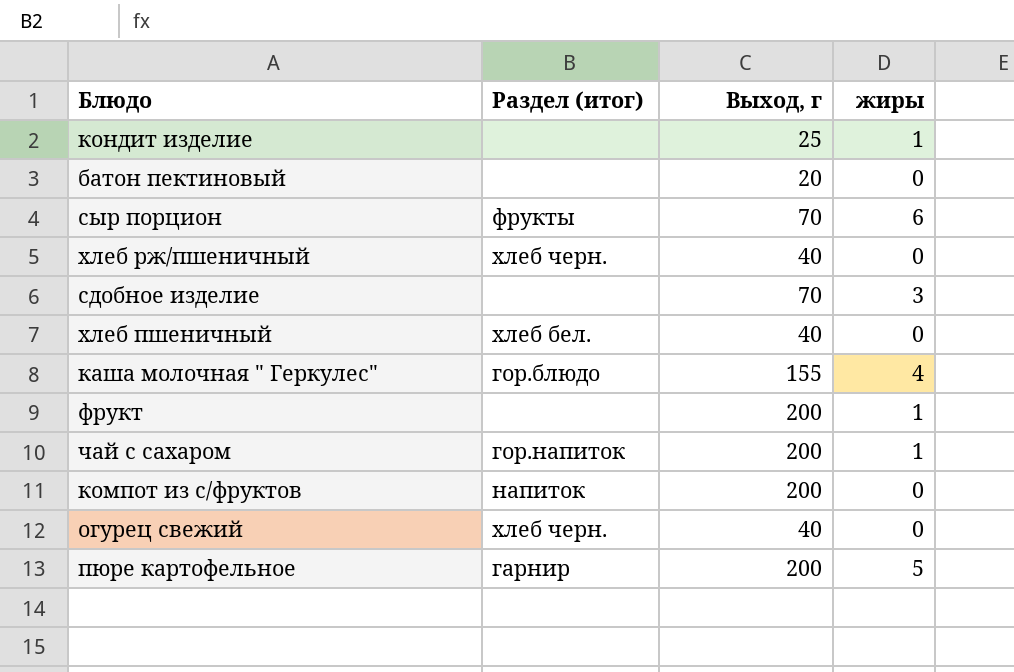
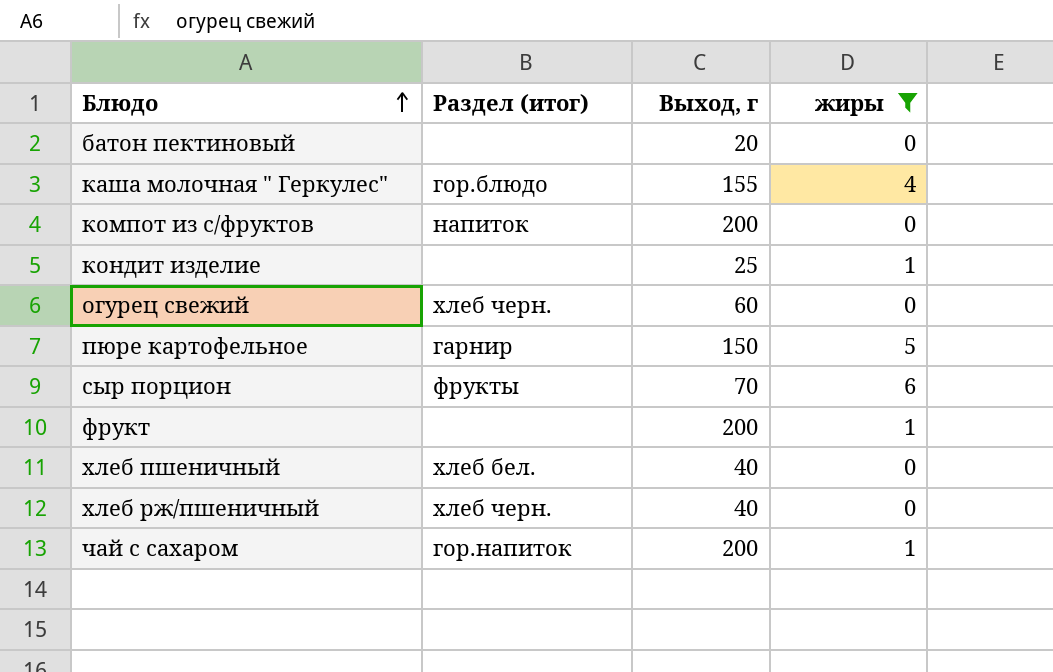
filter: none -> жиры != 3
row order: none -> Блюдо ascending
огурец свежий | Выход, г: 40 -> 60
пюре картофельное | Выход, г: 200 -> 150

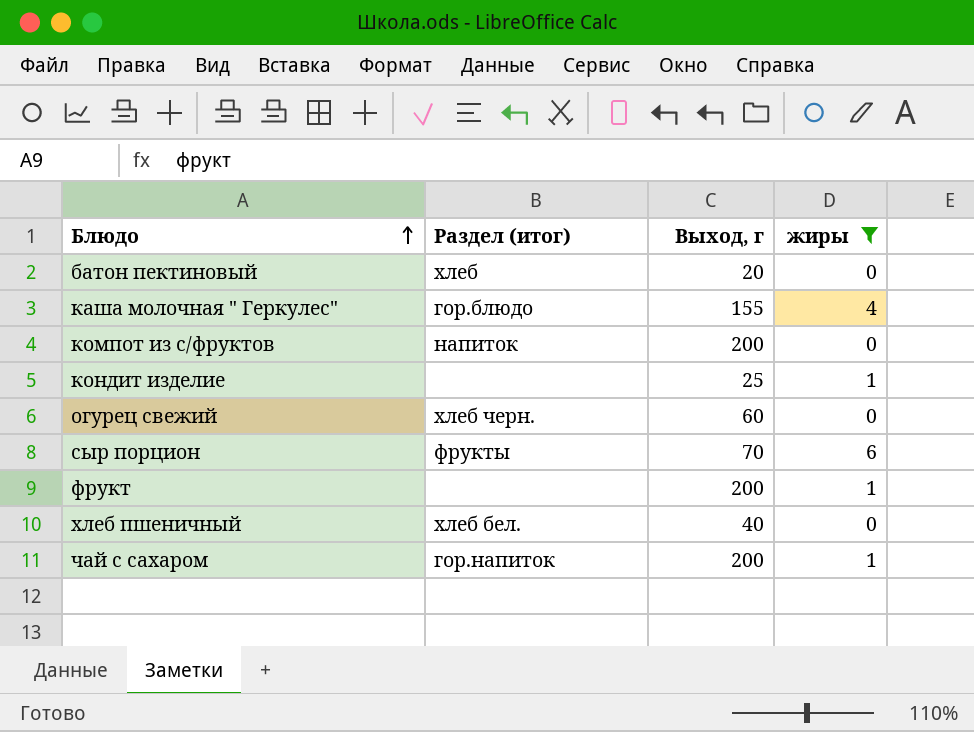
row пюре картофельное: гарнир | 150 | 5 -> none
row хлеб рж/пшеничный: хлеб черн. | 40 | 0 -> none
батон пектиновый | Раздел (итог): none -> хлеб

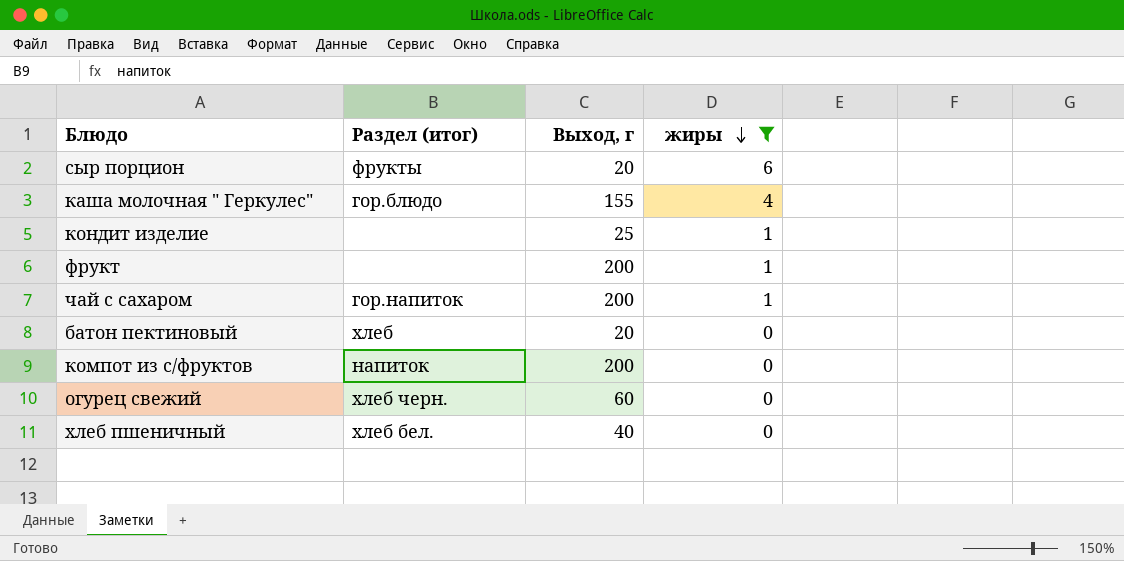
row order: Блюдо ascending -> жиры descending
сыр порцион | Выход, г: 70 -> 20

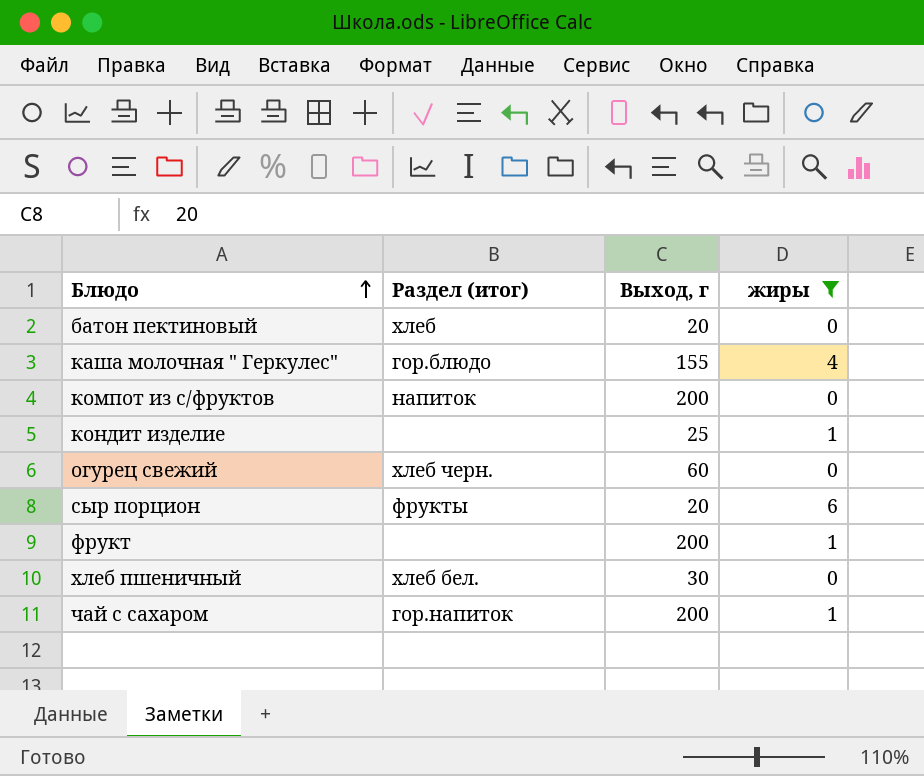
row order: жиры descending -> Блюдо ascending
хлеб пшеничный | Выход, г: 40 -> 30

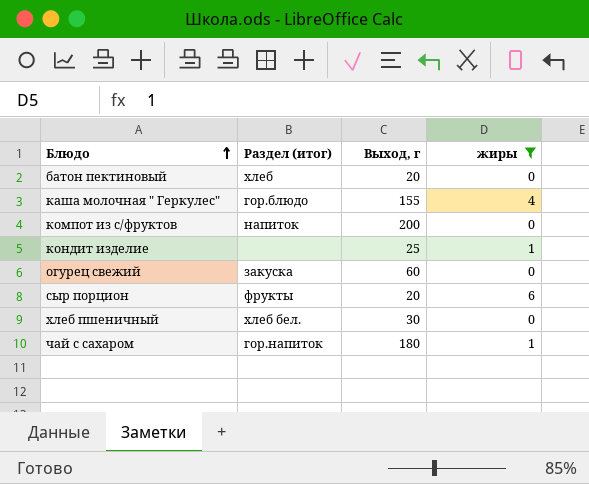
row фрукт: none | 200 | 1 -> none
огурец свежий | Раздел (итог): хлеб черн. -> закуска
чай с сахаром | Выход, г: 200 -> 180

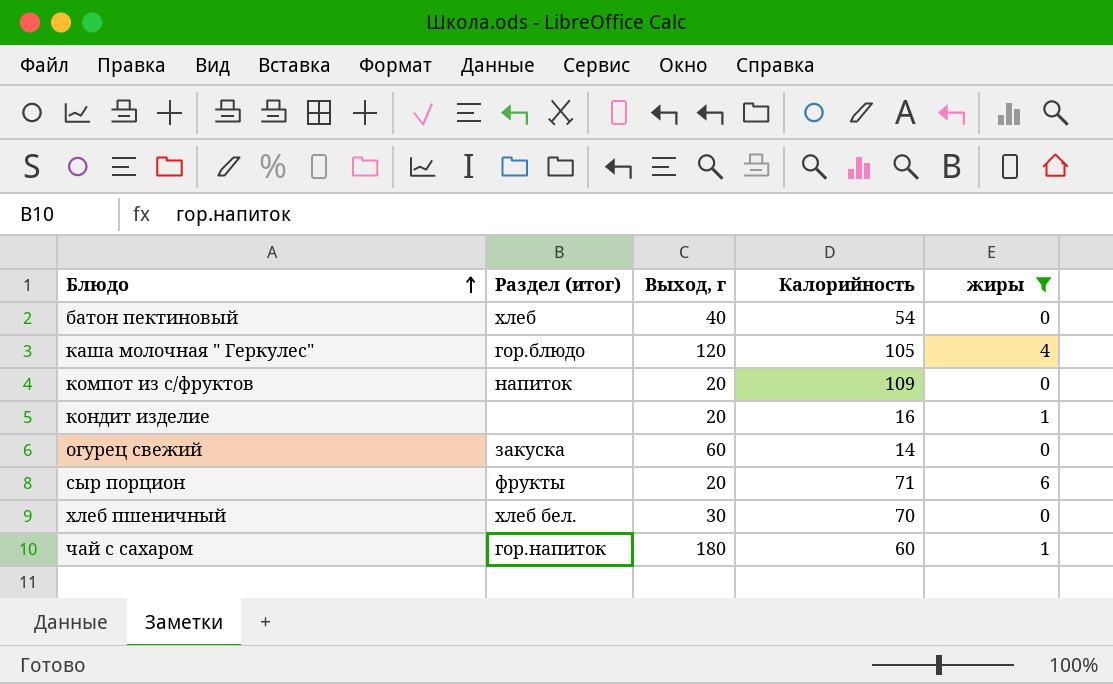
column Калорийность | position: none -> 4
батон пектиновый | Выход, г: 20 -> 40
каша молочная " Геркулес" | Выход, г: 155 -> 120
компот из с/фруктов | Выход, г: 200 -> 20
кондит изделие | Выход, г: 25 -> 20

